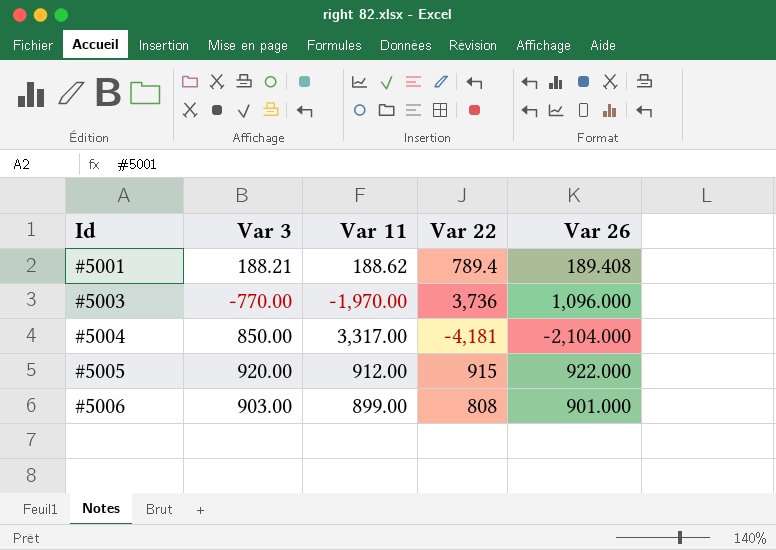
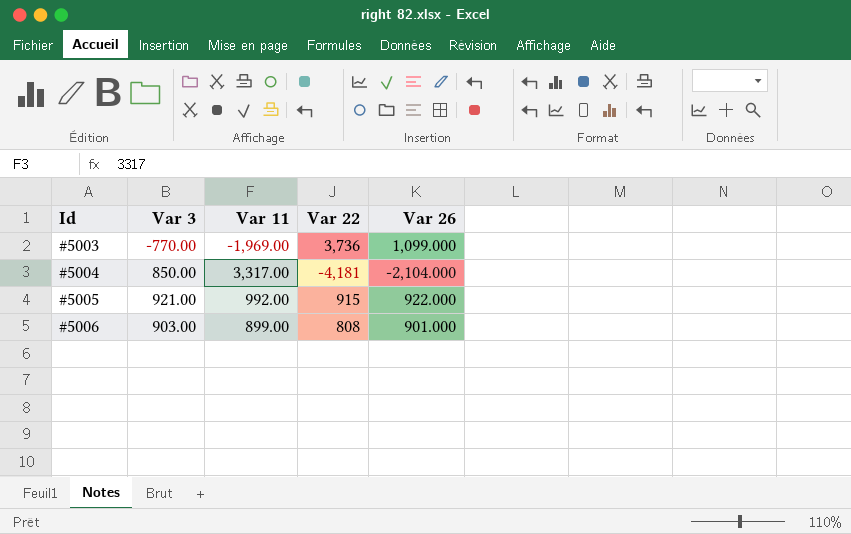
row #5001: 188.21 | 188.62 | 789.4 | 189.408 -> none
#5003 | Var 11: -1,970.00 -> -1,969.00
#5003 | Var 26: 1,096.000 -> 1,099.000
#5005 | Var 3: 920.00 -> 921.00
#5005 | Var 11: 912.00 -> 992.00

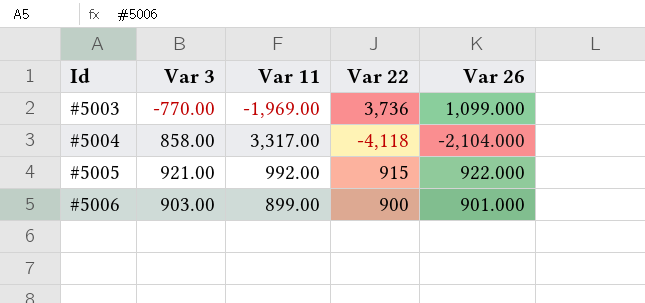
#5004 | Var 3: 850.00 -> 858.00
#5004 | Var 22: -4,181 -> -4,118
#5006 | Var 22: 808 -> 900

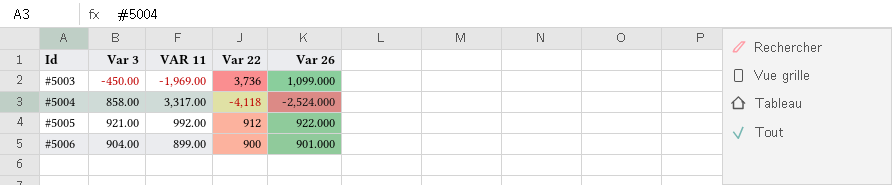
column name: Var 11 -> VAR 11
#5003 | Var 3: -770.00 -> -450.00
#5004 | Var 26: -2,104.000 -> -2,524.000
#5005 | Var 22: 915 -> 912
#5006 | Var 3: 903.00 -> 904.00

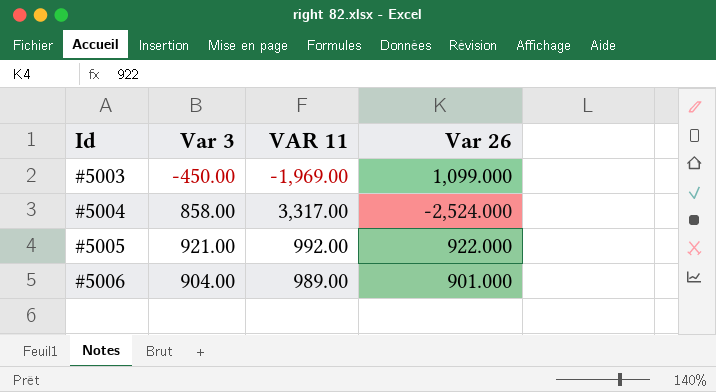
column Var 22 | position: 4 -> none
#5006 | VAR 11: 899.00 -> 989.00

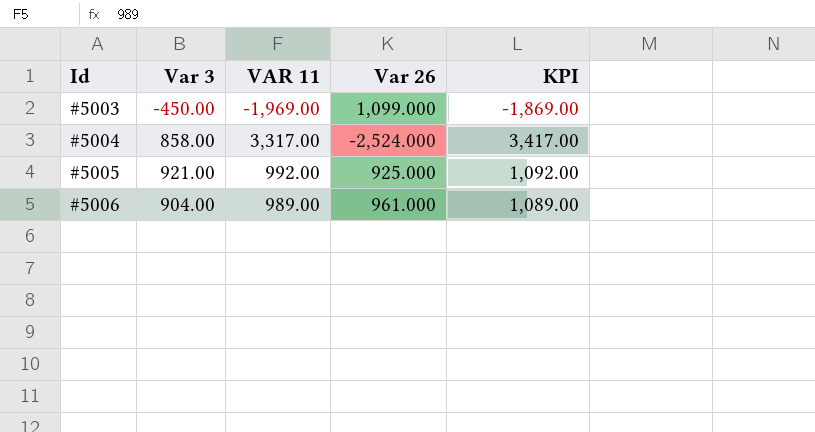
column KPI | formula: none -> [VAR 11] + 100
#5005 | Var 26: 922.000 -> 925.000
#5006 | Var 26: 901.000 -> 961.000

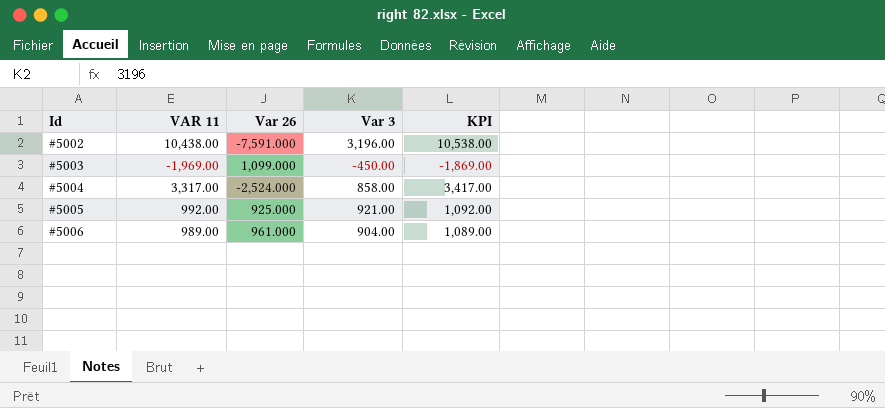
column Var 3 | position: 2 -> 4
row #5002: none -> 10,438.00 | -7,591.000 | 3,196.00 | 10,538.00

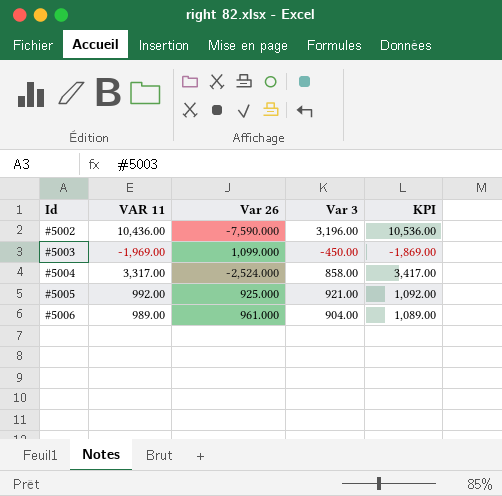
#5002 | VAR 11: 10,438.00 -> 10,436.00
#5002 | Var 26: -7,591.000 -> -7,590.000
#5002 | KPI: 10,538.00 -> 10,536.00

